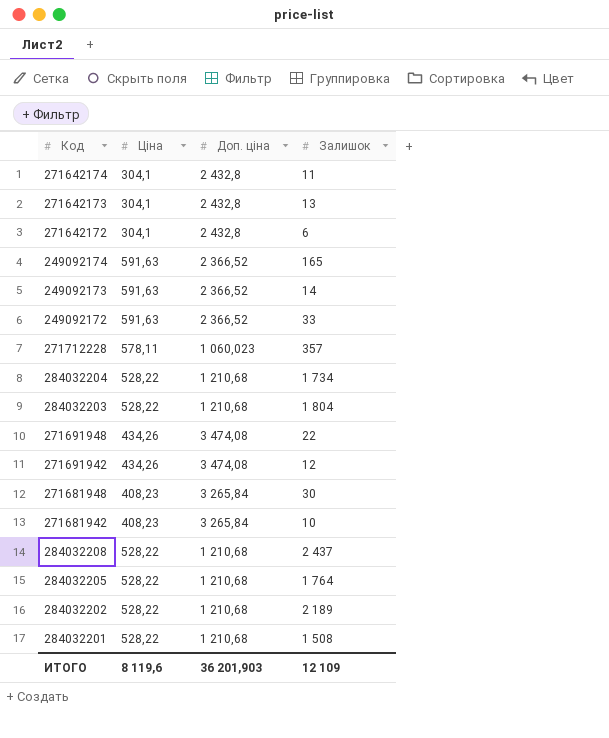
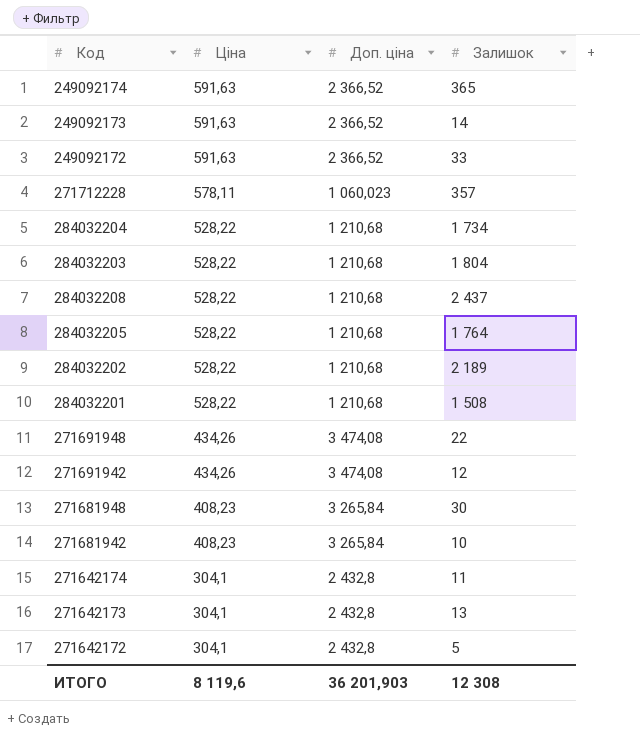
row order: none -> Ціна descending
249092174 | Залишок: 165 -> 365
271642172 | Залишок: 6 -> 5
ИТОГО | Залишок: 12 109 -> 12 308

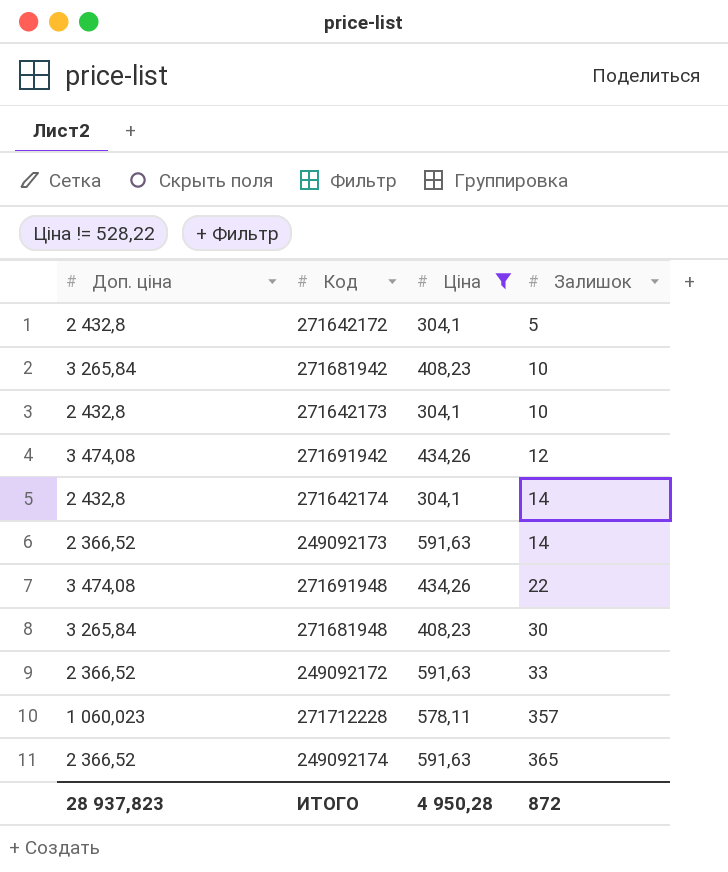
filter: none -> Ціна != 528,22
row order: Ціна descending -> Залишок ascending
column Доп. ціна | position: 3 -> 1
271642173 | Залишок: 13 -> 10
271642174 | Залишок: 11 -> 14
ИТОГО | Доп. ціна: 36 201,903 -> 28 937,823
ИТОГО | Ціна: 8 119,6 -> 4 950,28
ИТОГО | Залишок: 12 308 -> 872

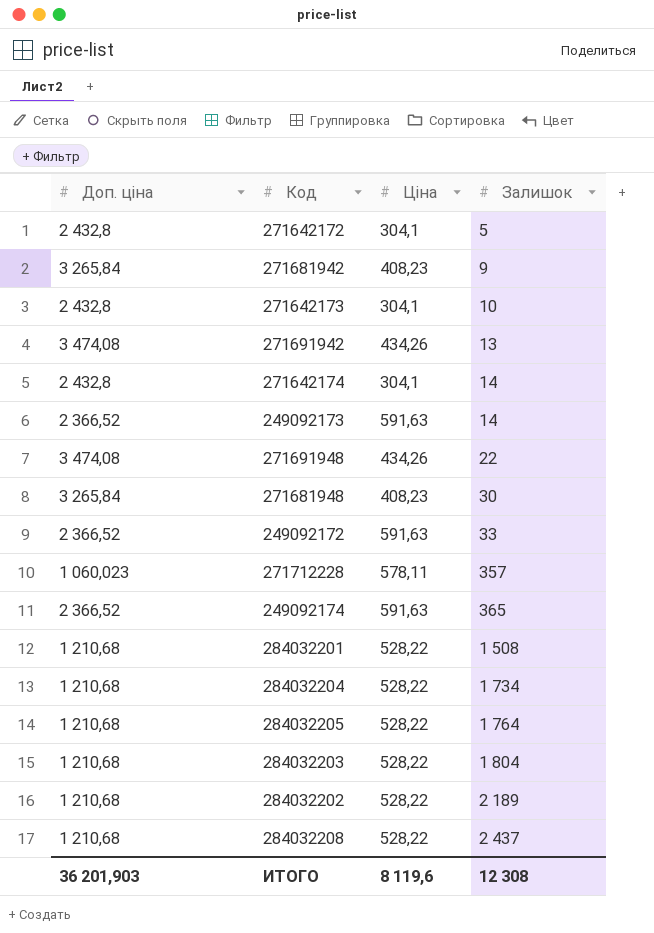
filter: Ціна != 528,22 -> none
271681942 | Залишок: 10 -> 9
271691942 | Залишок: 12 -> 13
ИТОГО | Доп. ціна: 28 937,823 -> 36 201,903
ИТОГО | Ціна: 4 950,28 -> 8 119,6
ИТОГО | Залишок: 872 -> 12 308

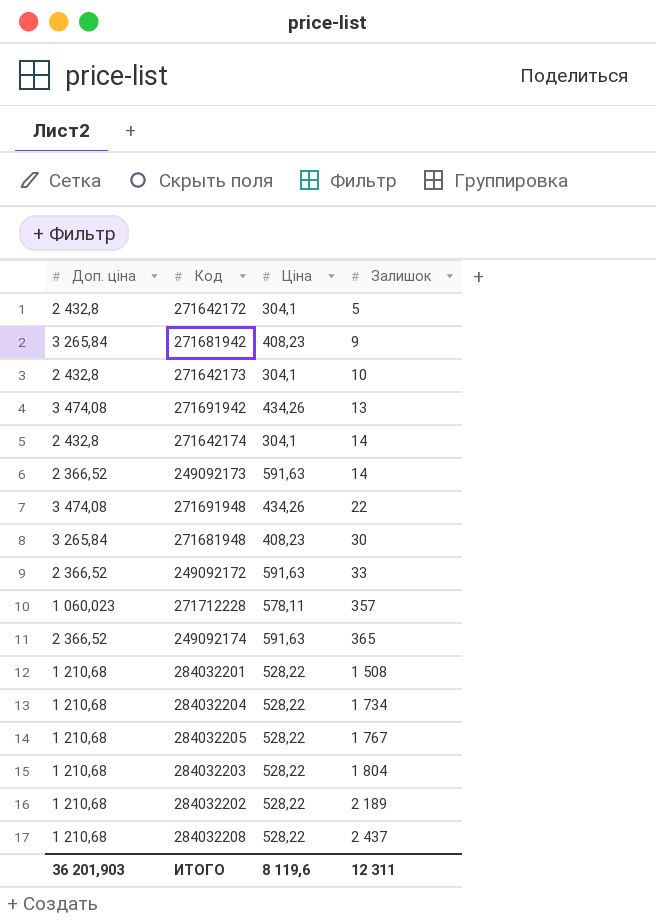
284032205 | Залишок: 1 764 -> 1 767
ИТОГО | Залишок: 12 308 -> 12 311

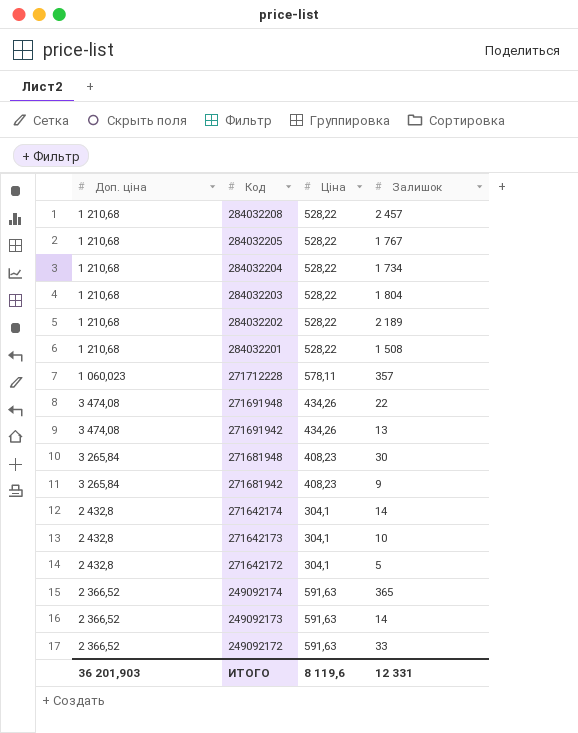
row order: Залишок ascending -> Код descending
284032208 | Залишок: 2 437 -> 2 457
ИТОГО | Залишок: 12 311 -> 12 331

